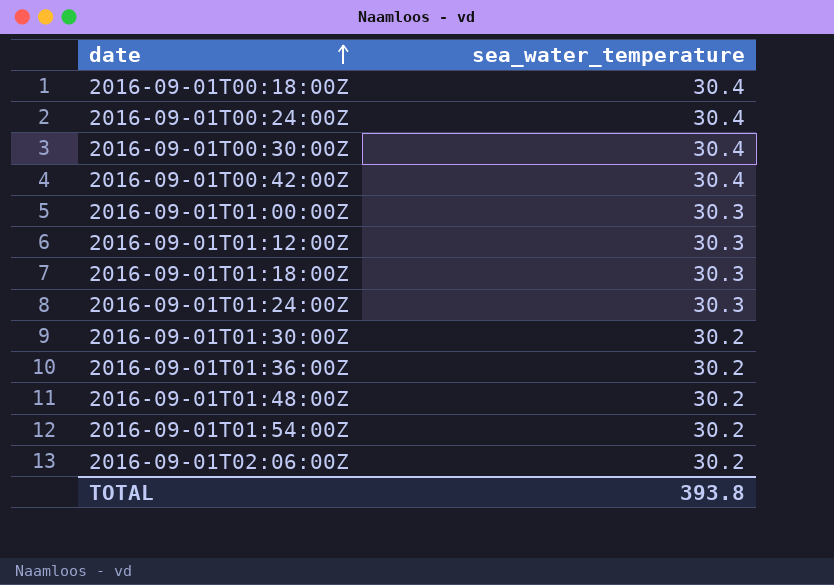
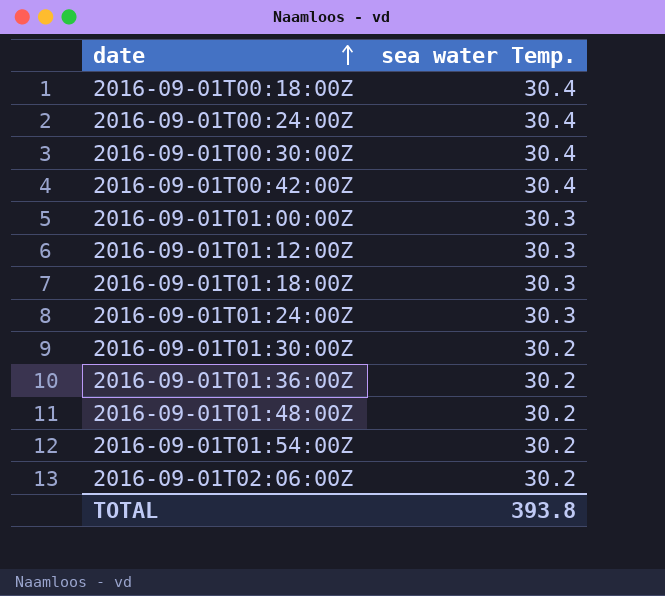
column name: sea_water_temperature -> sea water Temp.

